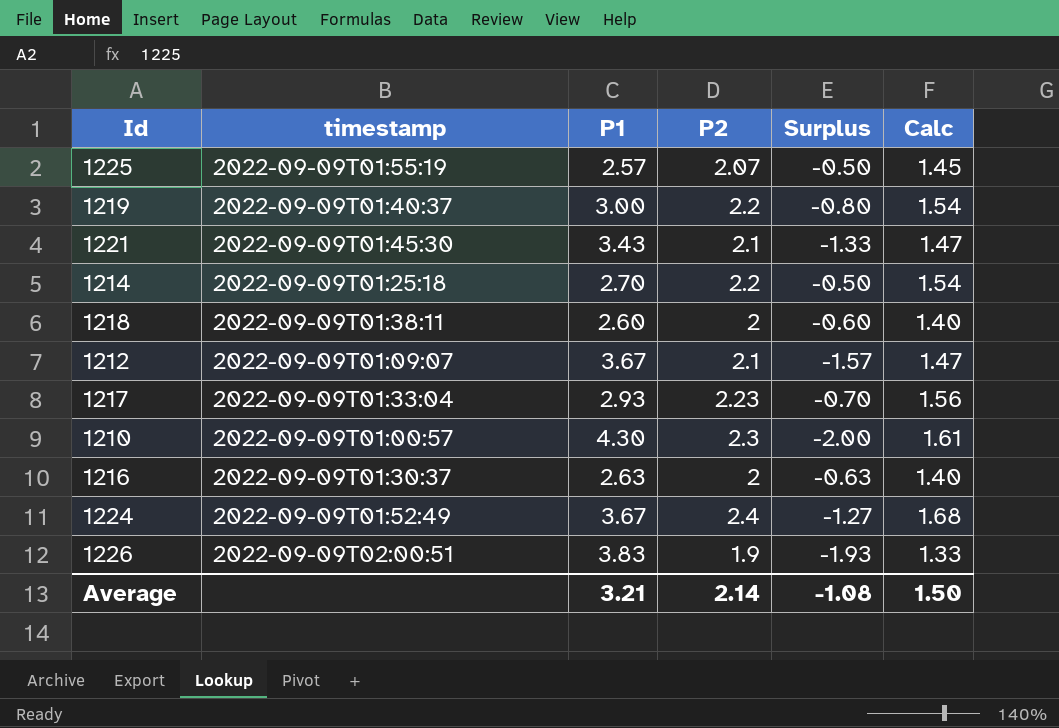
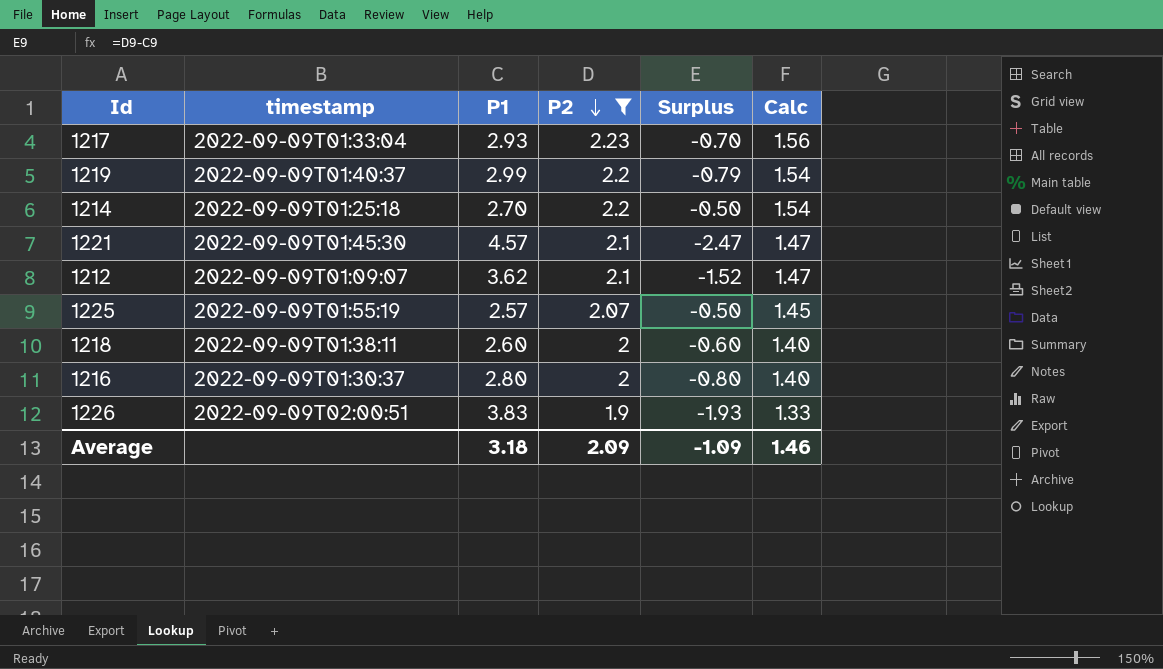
filter: none -> P2 <= 2.23
row order: none -> P2 descending
1219 | P1: 3.00 -> 2.99
1219 | Surplus: -0.80 -> -0.79
1221 | P1: 3.43 -> 4.57
1221 | Surplus: -1.33 -> -2.47
1212 | P1: 3.67 -> 3.62
1212 | Surplus: -1.57 -> -1.52
1216 | P1: 2.63 -> 2.80
1216 | Surplus: -0.63 -> -0.80
Average | P1: 3.21 -> 3.18
Average | P2: 2.14 -> 2.09
Average | Surplus: -1.08 -> -1.09
Average | Calc: 1.50 -> 1.46

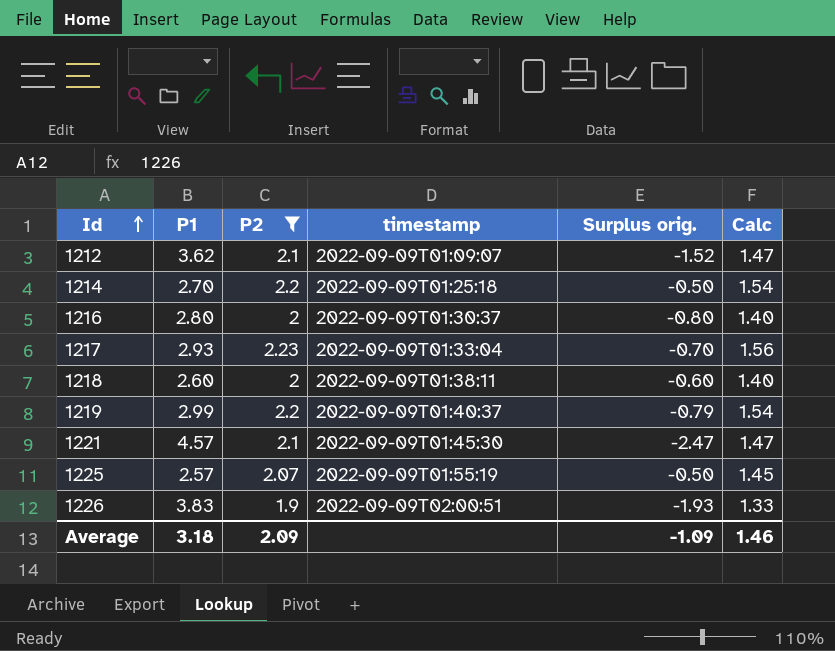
row order: P2 descending -> Id ascending
column timestamp | position: 2 -> 4
column name: Surplus -> Surplus orig.

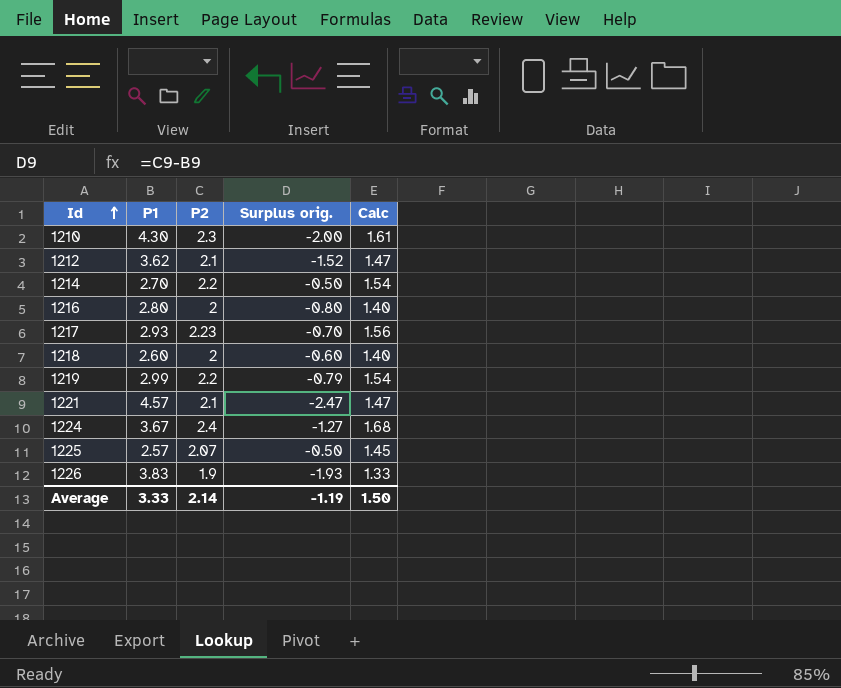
filter: P2 <= 2.23 -> none
column timestamp | position: 4 -> none
Average | P1: 3.18 -> 3.33
Average | P2: 2.09 -> 2.14
Average | Surplus orig.: -1.09 -> -1.19
Average | Calc: 1.46 -> 1.50

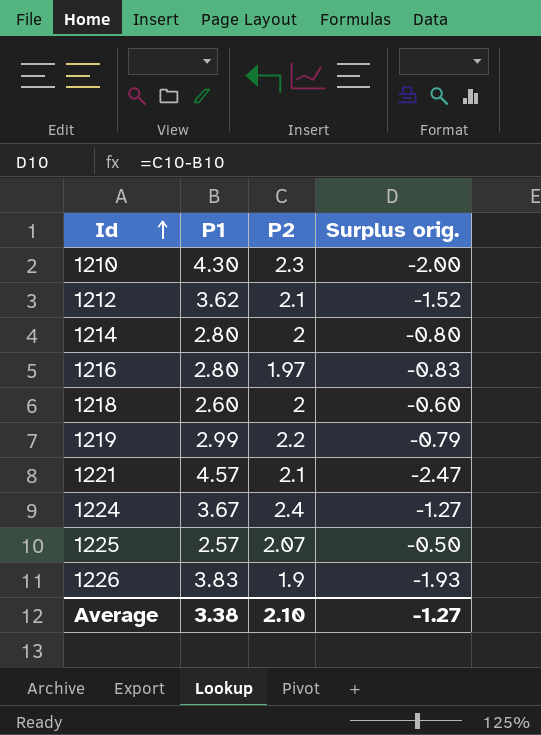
column Calc | formula: [P2] * 0.7 -> none
row 1217: 2.93 | 2.23 | -0.70 | 1.56 -> none
1214 | P1: 2.70 -> 2.80
1214 | P2: 2.2 -> 2
1214 | Surplus orig.: -0.50 -> -0.80
1216 | P2: 2 -> 1.97
1216 | Surplus orig.: -0.80 -> -0.83
Average | P1: 3.33 -> 3.38
Average | P2: 2.14 -> 2.10
Average | Surplus orig.: -1.19 -> -1.27

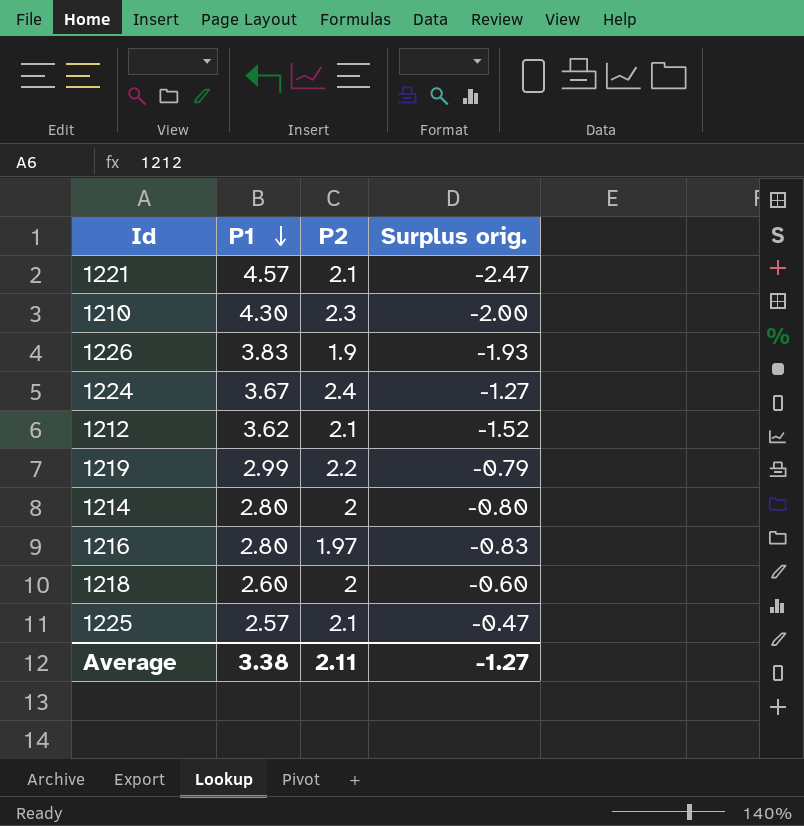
row order: Id ascending -> P1 descending
1225 | P2: 2.07 -> 2.1
1225 | Surplus orig.: -0.50 -> -0.47
Average | P2: 2.10 -> 2.11

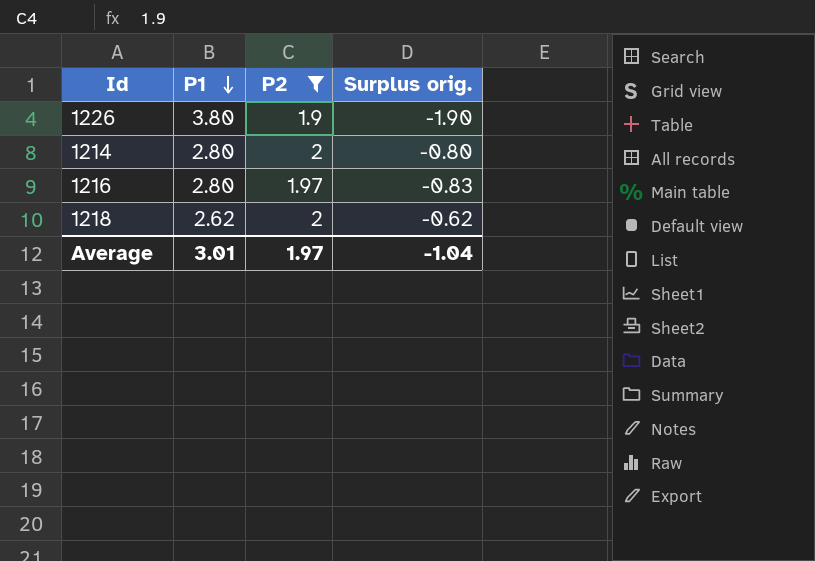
filter: none -> P2 <= 2
1226 | P1: 3.83 -> 3.80
1226 | Surplus orig.: -1.93 -> -1.90
1218 | P1: 2.60 -> 2.62
1218 | Surplus orig.: -0.60 -> -0.62
Average | P1: 3.38 -> 3.01
Average | P2: 2.11 -> 1.97
Average | Surplus orig.: -1.27 -> -1.04

